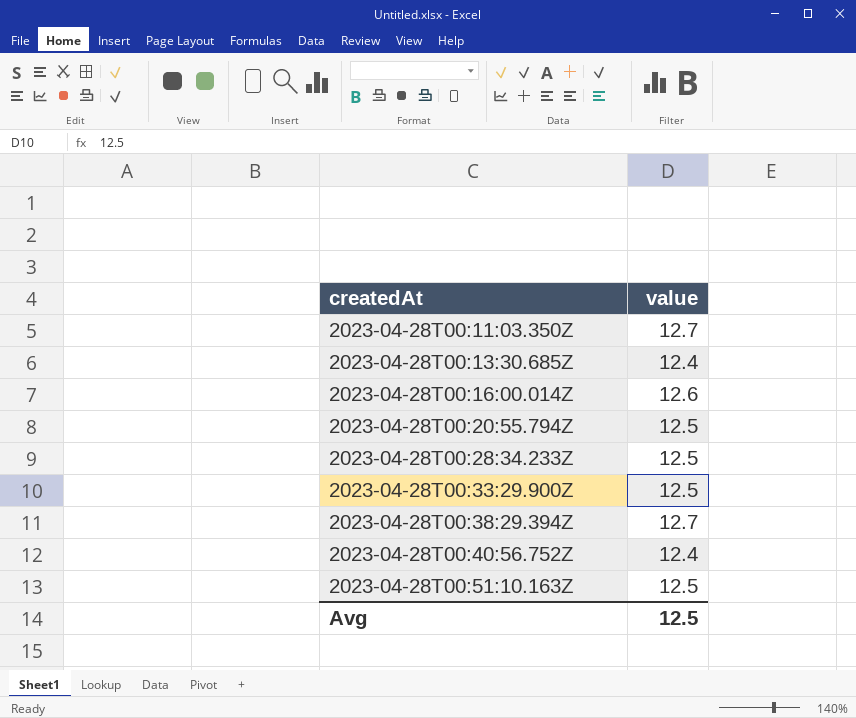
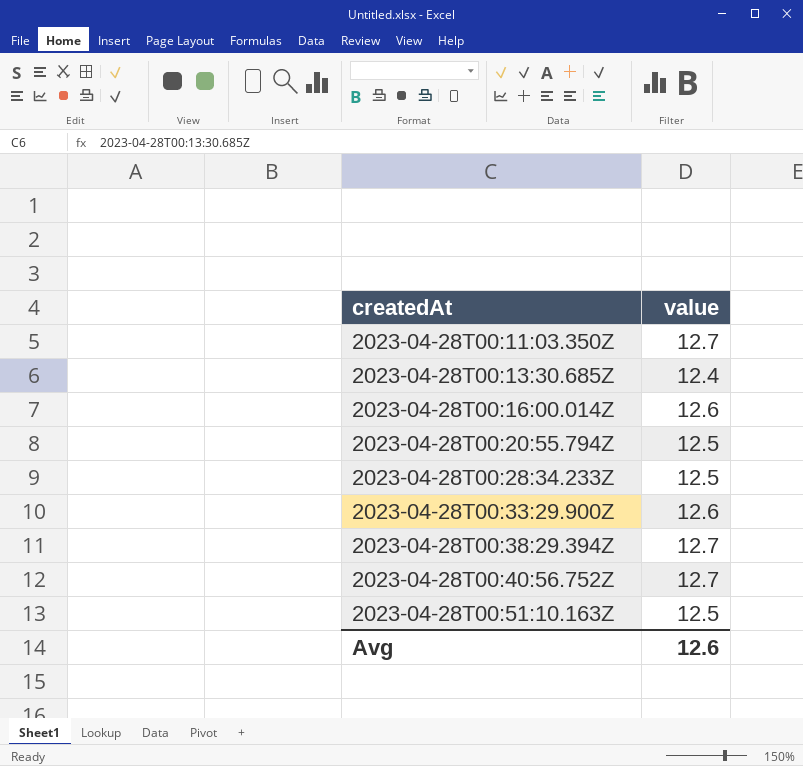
2023-04-28T00:33:29.900Z | value: 12.5 -> 12.6
2023-04-28T00:40:56.752Z | value: 12.4 -> 12.7
Avg | value: 12.5 -> 12.6

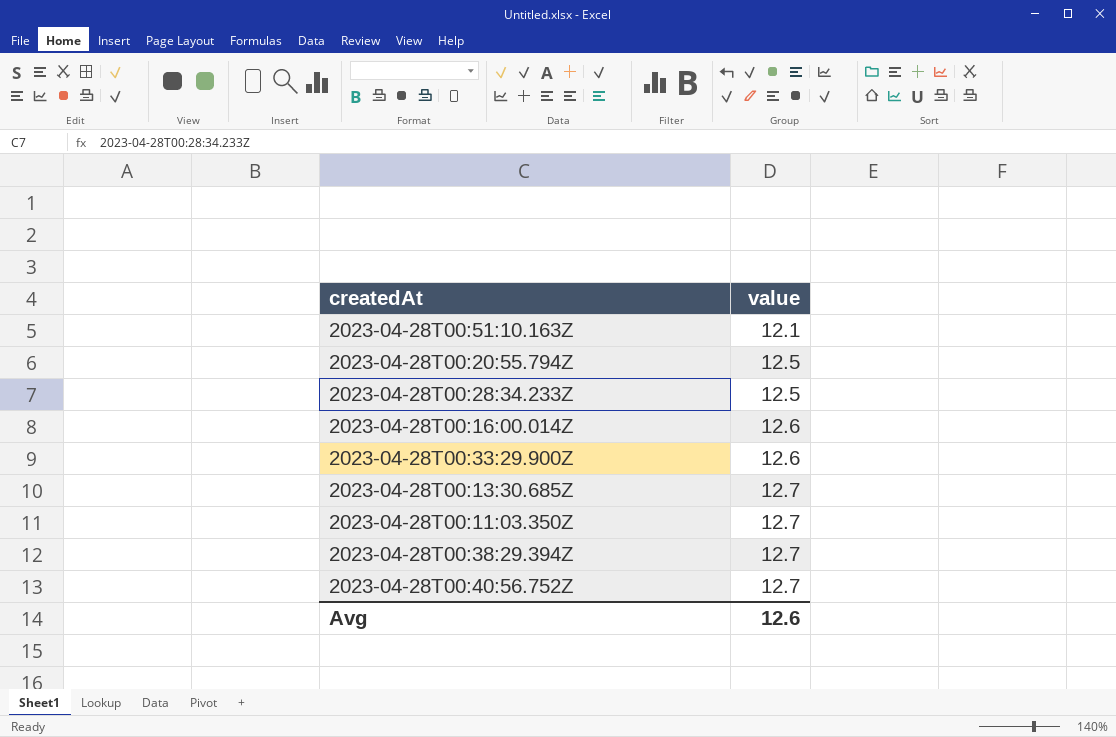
row order: createdAt ascending -> value ascending
2023-04-28T00:51:10.163Z | value: 12.5 -> 12.1
2023-04-28T00:13:30.685Z | value: 12.4 -> 12.7

